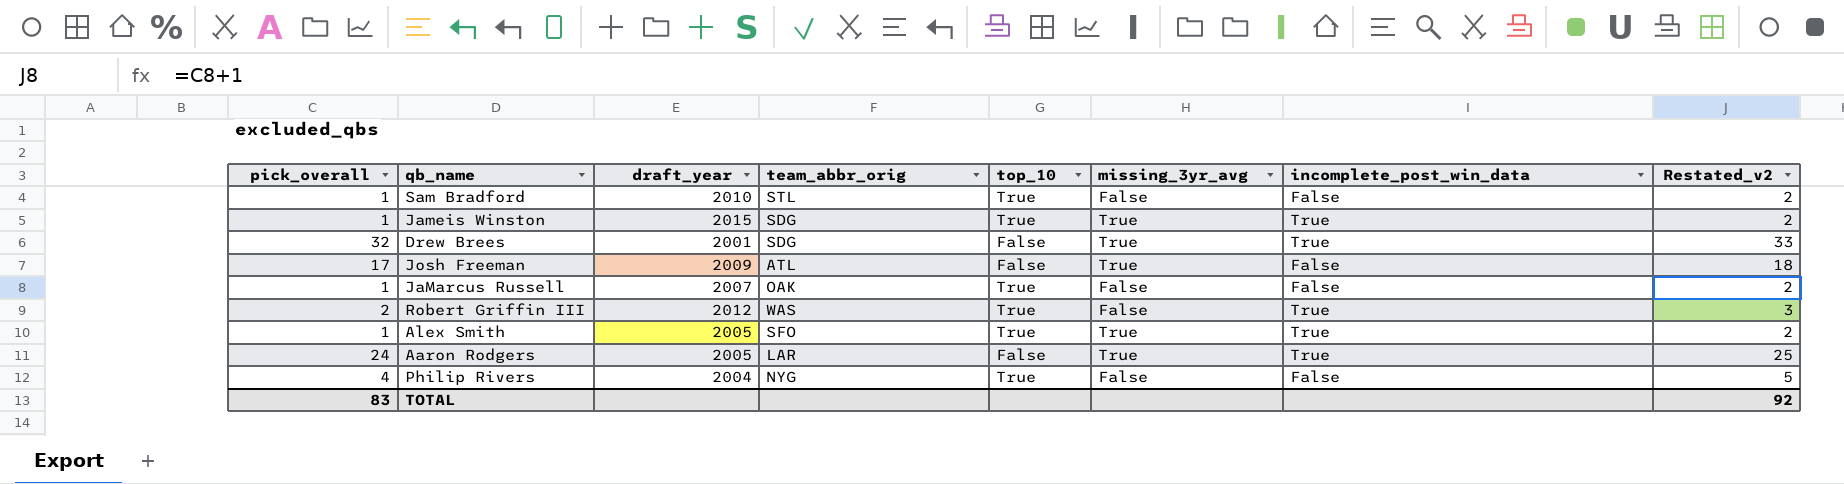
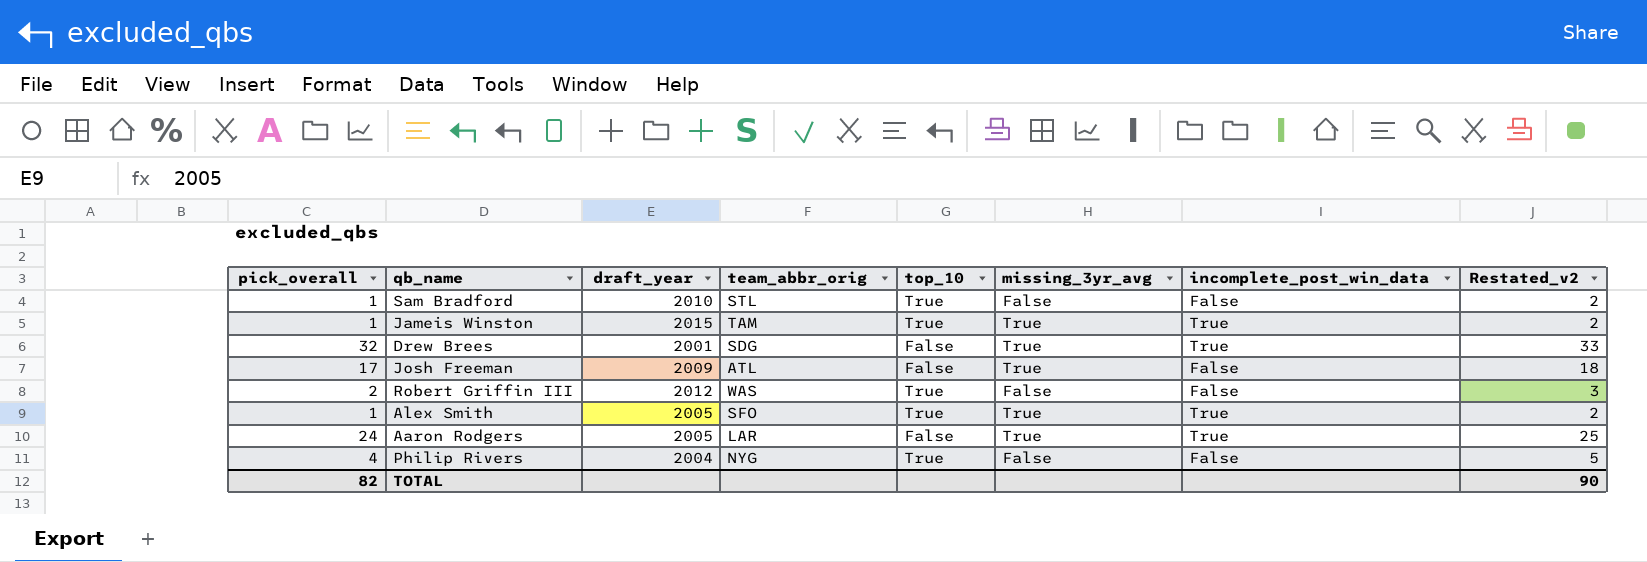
row JaMarcus Russell: 1 | 2007 | OAK | True | False | False | 2 -> none
Jameis Winston | team_abbr_orig: SDG -> TAM
Robert Griffin III | incomplete_post_win_data: True -> False
TOTAL | pick_overall: 83 -> 82
TOTAL | Restated_v2: 92 -> 90

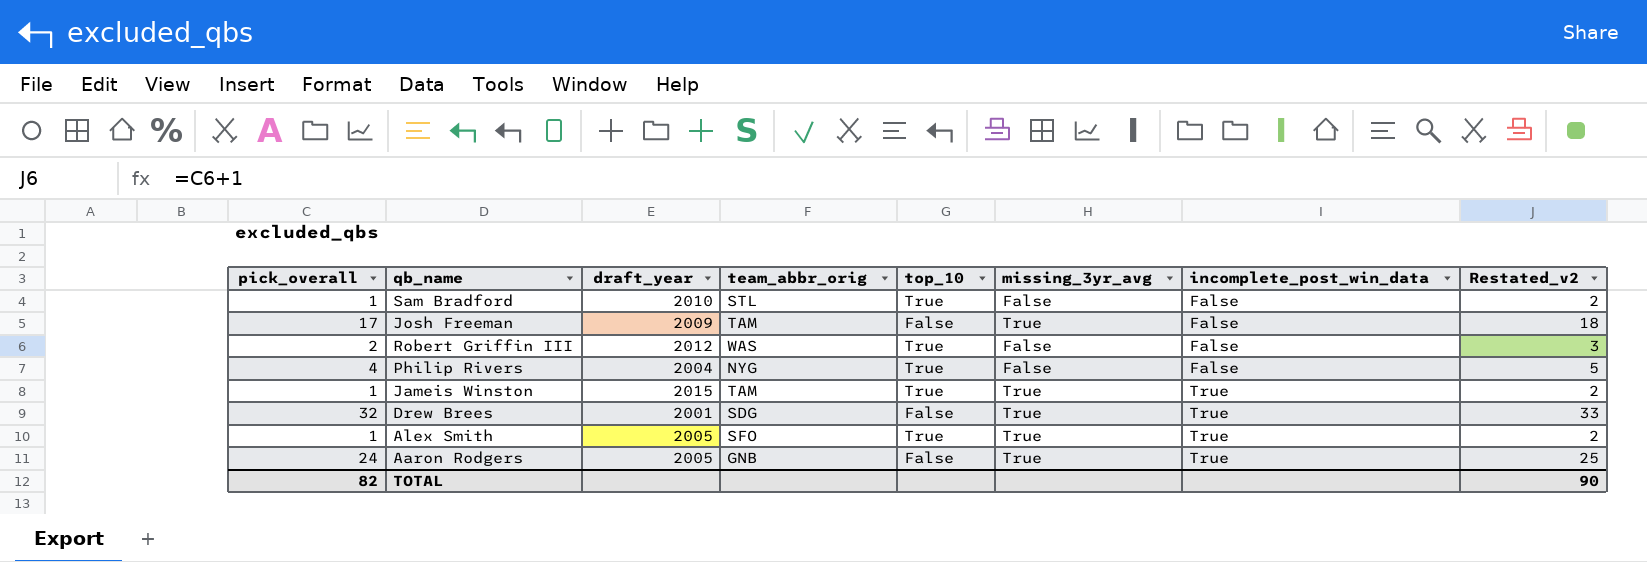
row order: none -> incomplete_post_win_data ascending
Josh Freeman | team_abbr_orig: ATL -> TAM
Aaron Rodgers | team_abbr_orig: LAR -> GNB

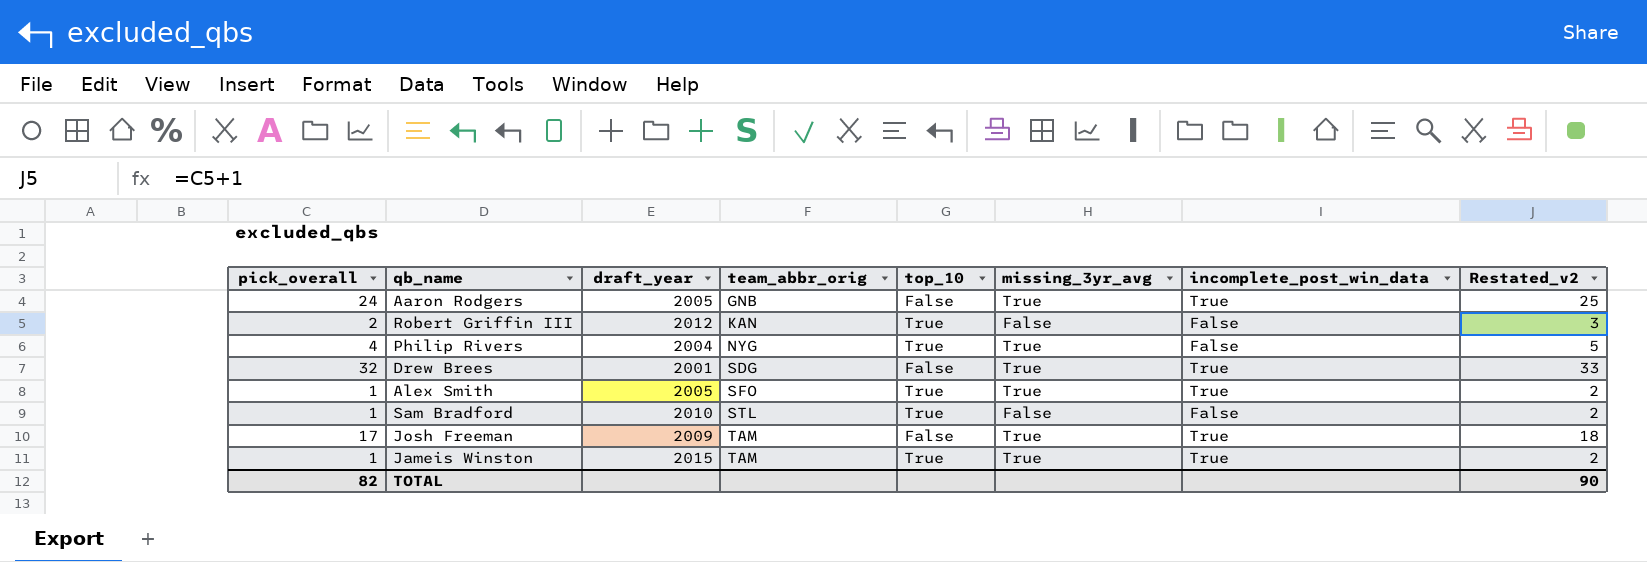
row order: incomplete_post_win_data ascending -> team_abbr_orig ascending
Robert Griffin III | team_abbr_orig: WAS -> KAN
Philip Rivers | missing_3yr_avg: False -> True
Josh Freeman | incomplete_post_win_data: False -> True

